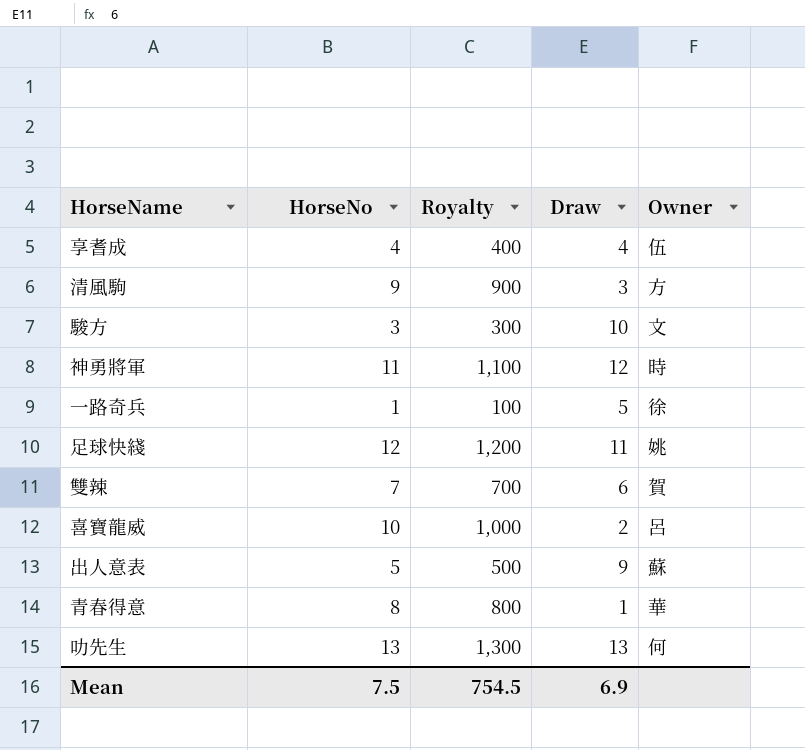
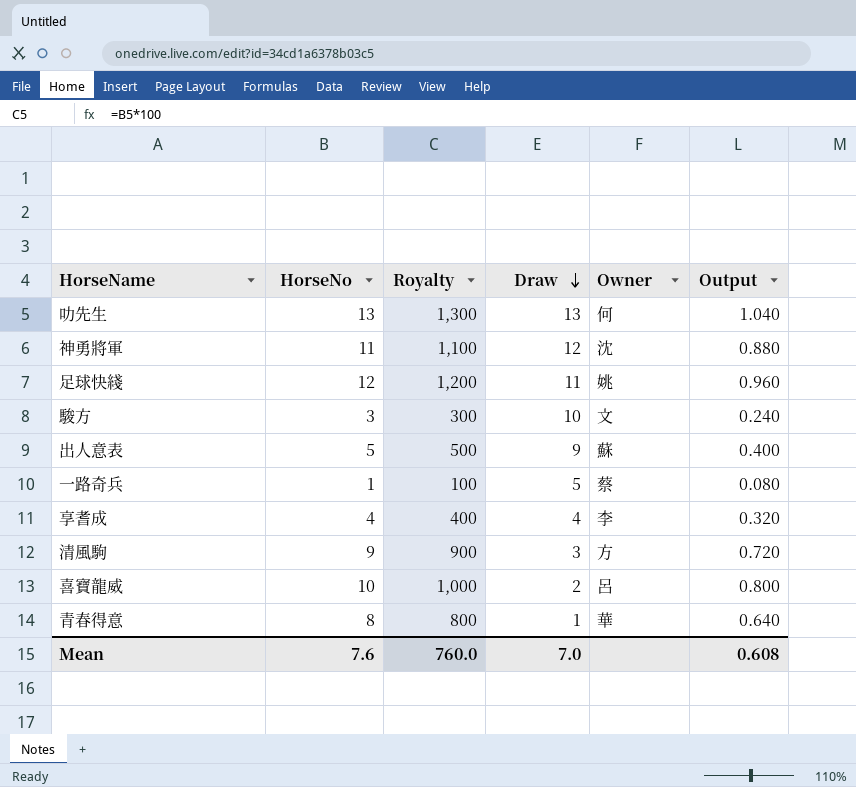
row order: none -> Draw descending
column Output | formula: none -> [HorseNo] * 0.08
row 雙辣: 7 | 700 | 6 | 賀 -> none
神勇將軍 | Owner: 時 -> 沈
一路奇兵 | Owner: 徐 -> 蔡
享耆成 | Owner: 伍 -> 李
Mean | HorseNo: 7.5 -> 7.6
Mean | Royalty: 754.5 -> 760.0
Mean | Draw: 6.9 -> 7.0

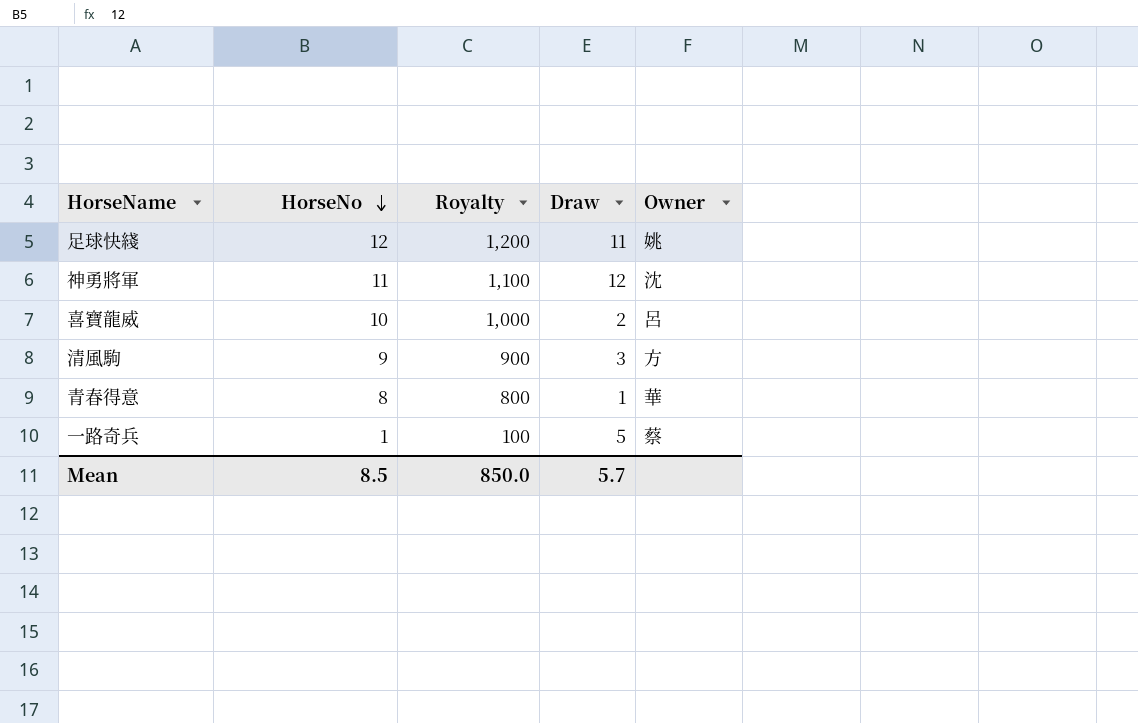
row order: Draw descending -> HorseNo descending
column Output | formula: [HorseNo] * 0.08 -> none
row 叻先生: 13 | 1,300 | 13 | 何 | 1.040 -> none
row 駿方: 3 | 300 | 10 | 文 | 0.240 -> none
row 出人意表: 5 | 500 | 9 | 蘇 | 0.400 -> none
row 享耆成: 4 | 400 | 4 | 李 | 0.320 -> none
Mean | HorseNo: 7.6 -> 8.5
Mean | Royalty: 760.0 -> 850.0
Mean | Draw: 7.0 -> 5.7

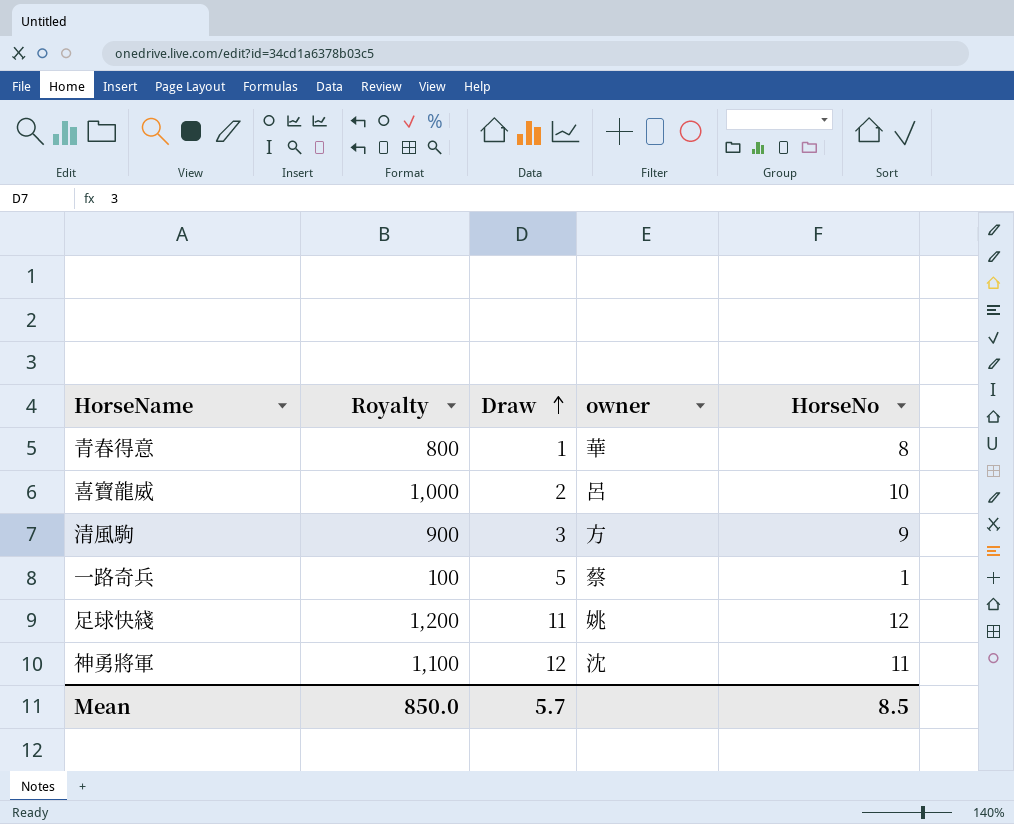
row order: HorseNo descending -> Draw ascending
column name: Owner -> owner
column HorseNo | position: 2 -> 5

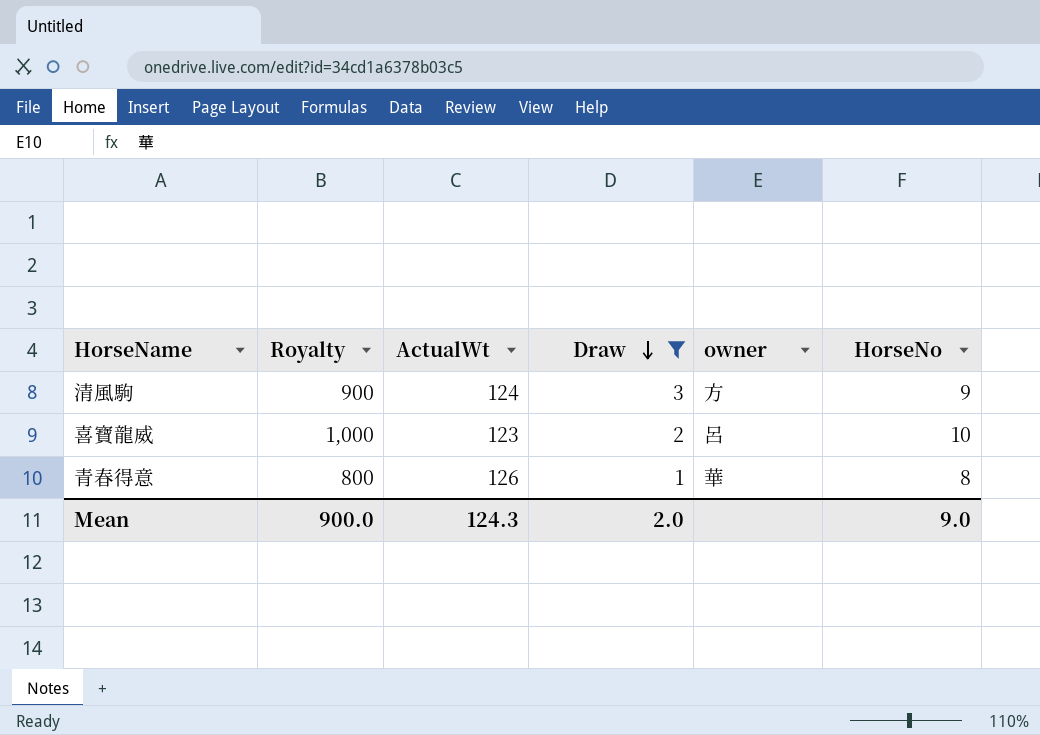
filter: none -> Draw <= 3
row order: Draw ascending -> Draw descending
column ActualWt | position: none -> 3
Mean | Royalty: 850.0 -> 900.0
Mean | Draw: 5.7 -> 2.0
Mean | HorseNo: 8.5 -> 9.0

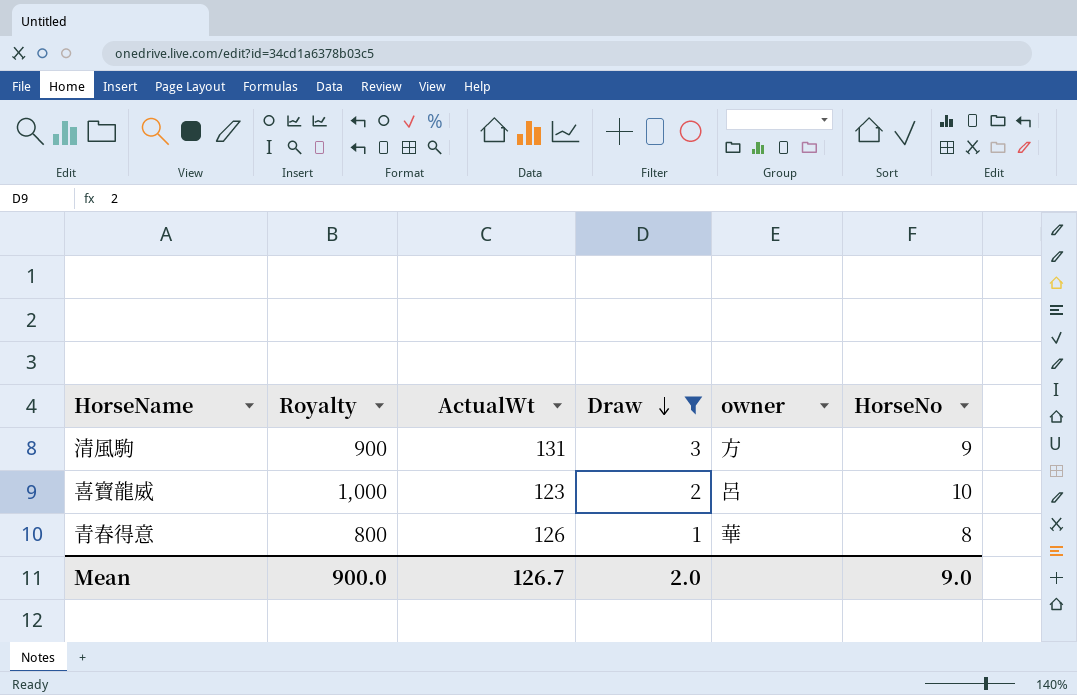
清風駒 | ActualWt: 124 -> 131
Mean | ActualWt: 124.3 -> 126.7

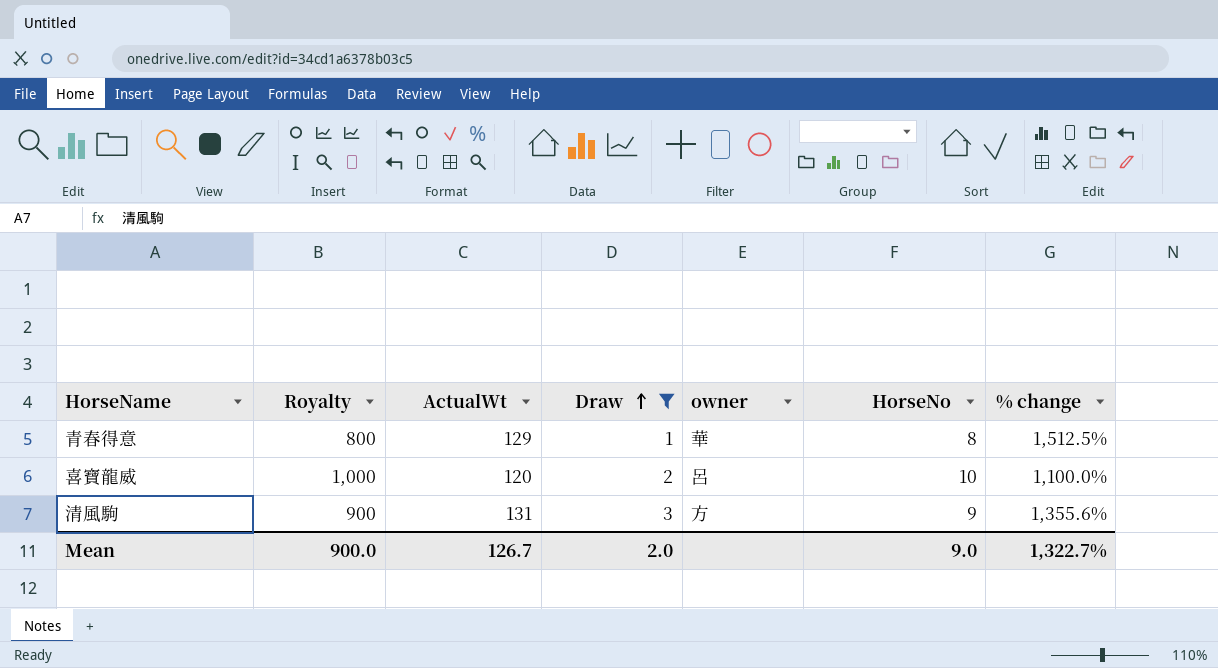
row order: Draw descending -> Draw ascending
column % change | formula: none -> ([ActualWt] - [HorseNo]) / [HorseNo]
青春得意 | ActualWt: 126 -> 129
喜寶龍威 | ActualWt: 123 -> 120

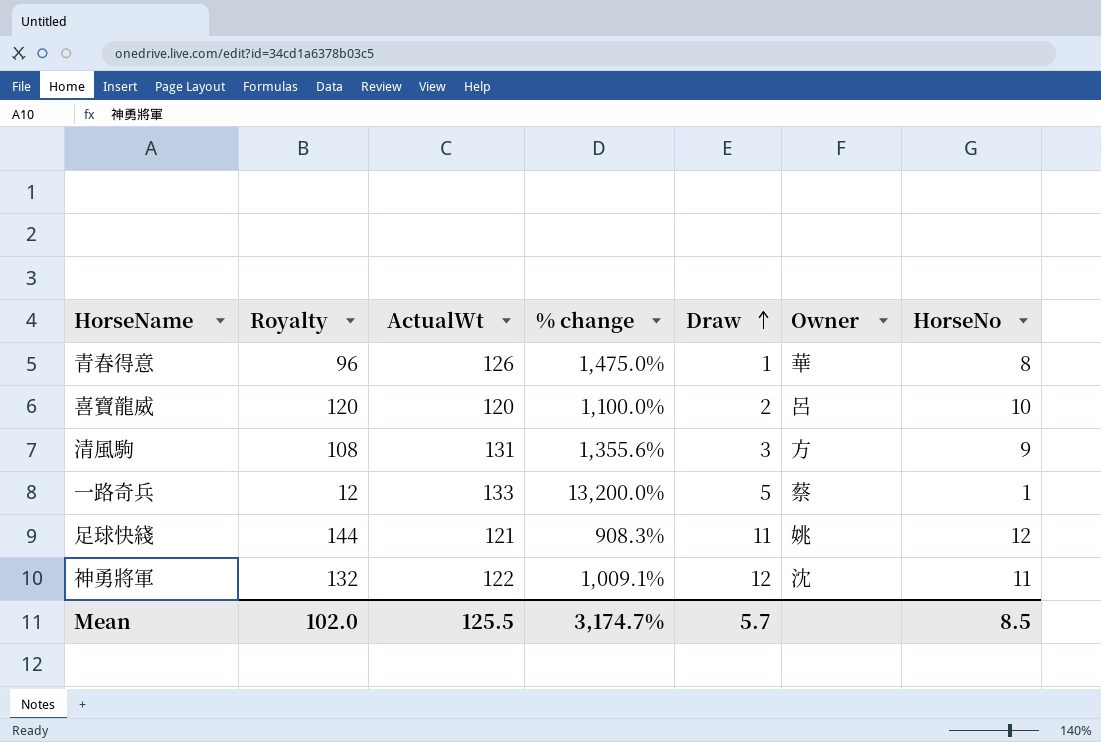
filter: Draw <= 3 -> none
column Royalty | formula: [HorseNo] * 100 -> [HorseNo] * 12
column % change | position: 7 -> 4
column name: owner -> Owner
青春得意 | ActualWt: 129 -> 126
青春得意 | % change: 1,512.5% -> 1,475.0%
Mean | Royalty: 900.0 -> 102.0
Mean | ActualWt: 126.7 -> 125.5
Mean | % change: 1,322.7% -> 3,174.7%
Mean | Draw: 2.0 -> 5.7
Mean | HorseNo: 9.0 -> 8.5

